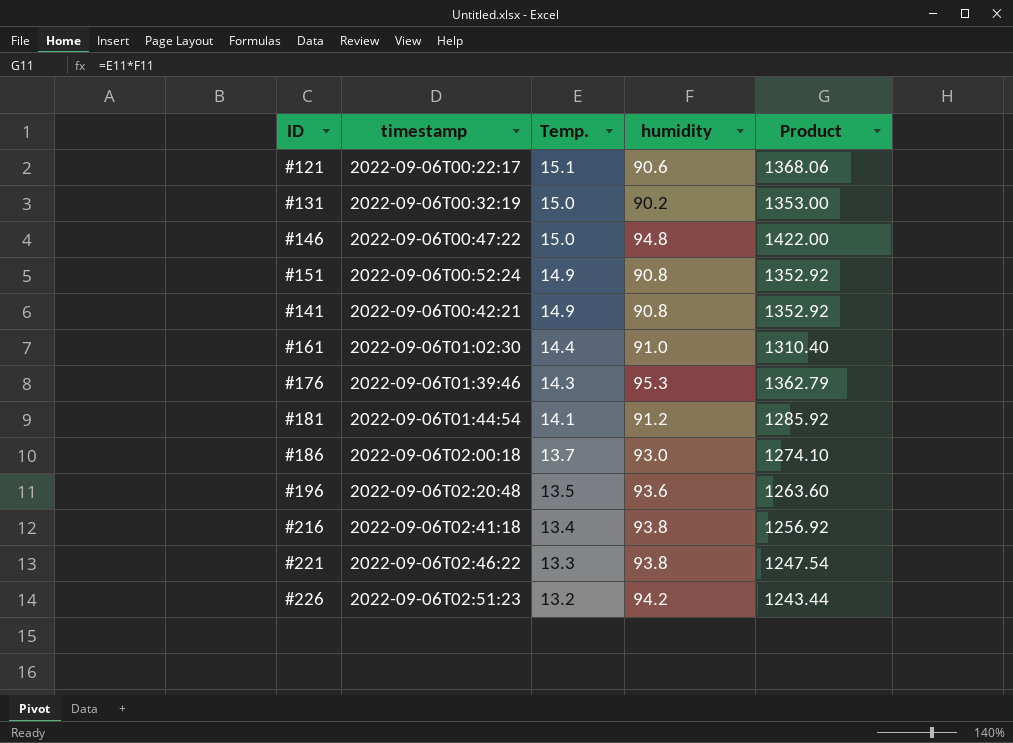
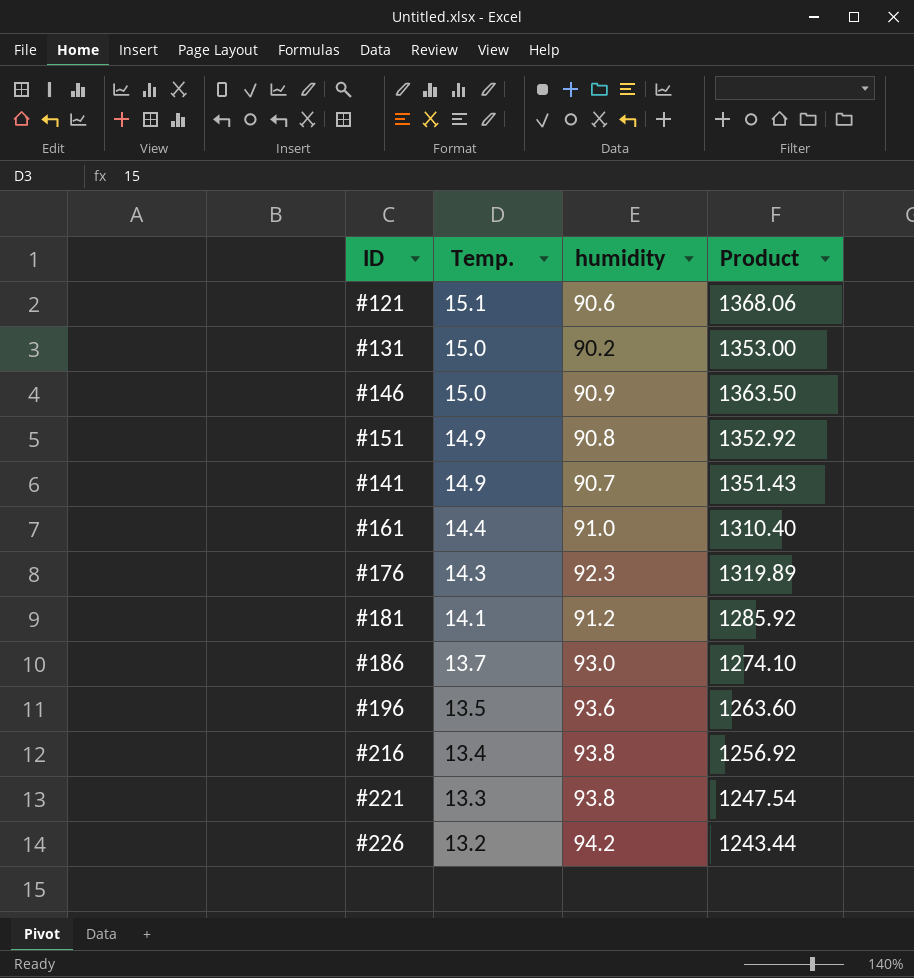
column timestamp | position: 2 -> none
#146 | humidity: 94.8 -> 90.9
#146 | Product: 1422.00 -> 1363.50
#141 | humidity: 90.8 -> 90.7
#141 | Product: 1352.92 -> 1351.43
#176 | humidity: 95.3 -> 92.3
#176 | Product: 1362.79 -> 1319.89

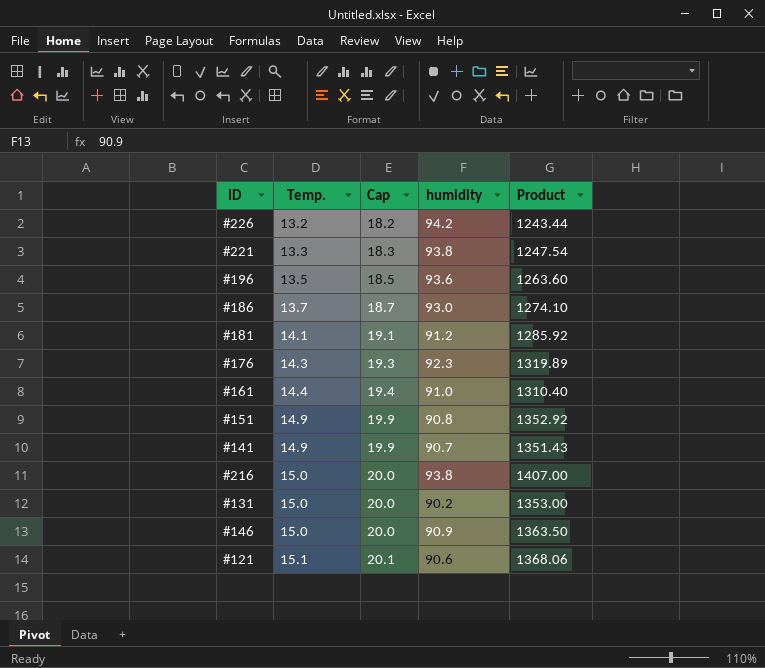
row order: Temp. descending -> Temp. ascending
column Cap | formula: none -> [Temp.] + 5
#216 | Temp.: 13.4 -> 15.0
#216 | Product: 1256.92 -> 1407.00

